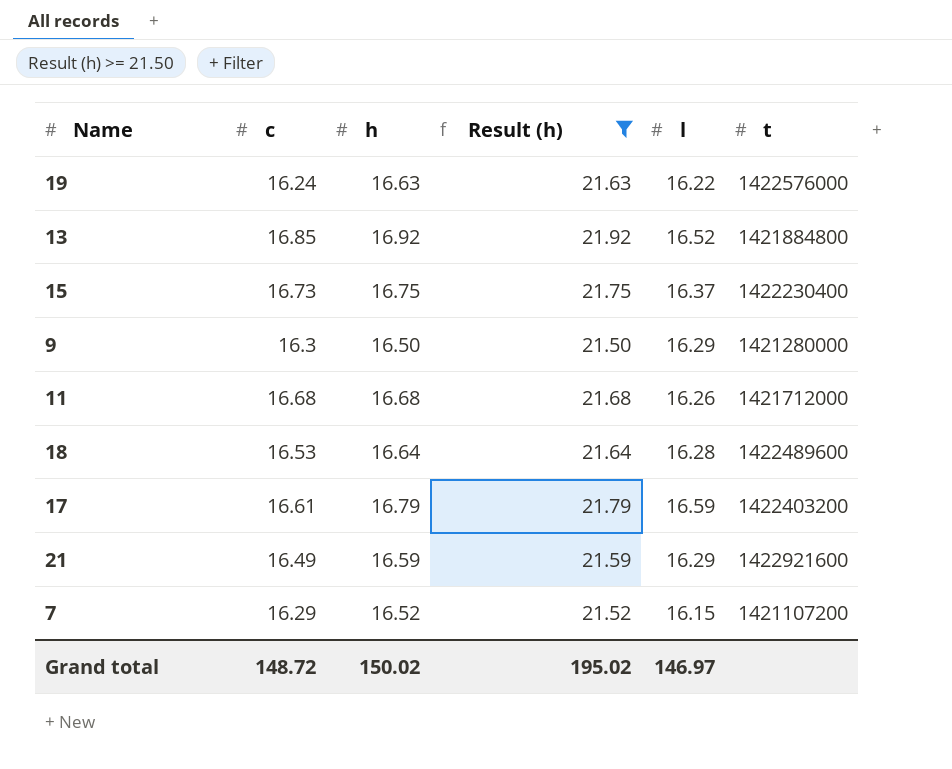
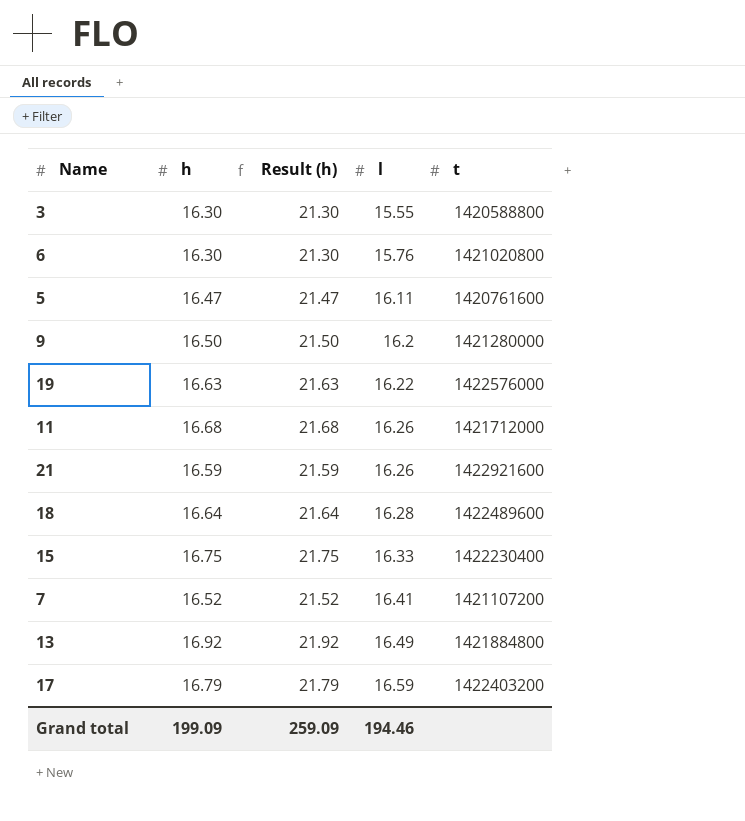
filter: Result (h) >= 21.50 -> none
row order: none -> l ascending
column c | position: 2 -> none
9 | l: 16.29 -> 16.2
21 | l: 16.29 -> 16.26
15 | l: 16.37 -> 16.33
7 | l: 16.15 -> 16.41
13 | l: 16.52 -> 16.49
Grand total | h: 150.02 -> 199.09
Grand total | Result (h): 195.02 -> 259.09
Grand total | l: 146.97 -> 194.46

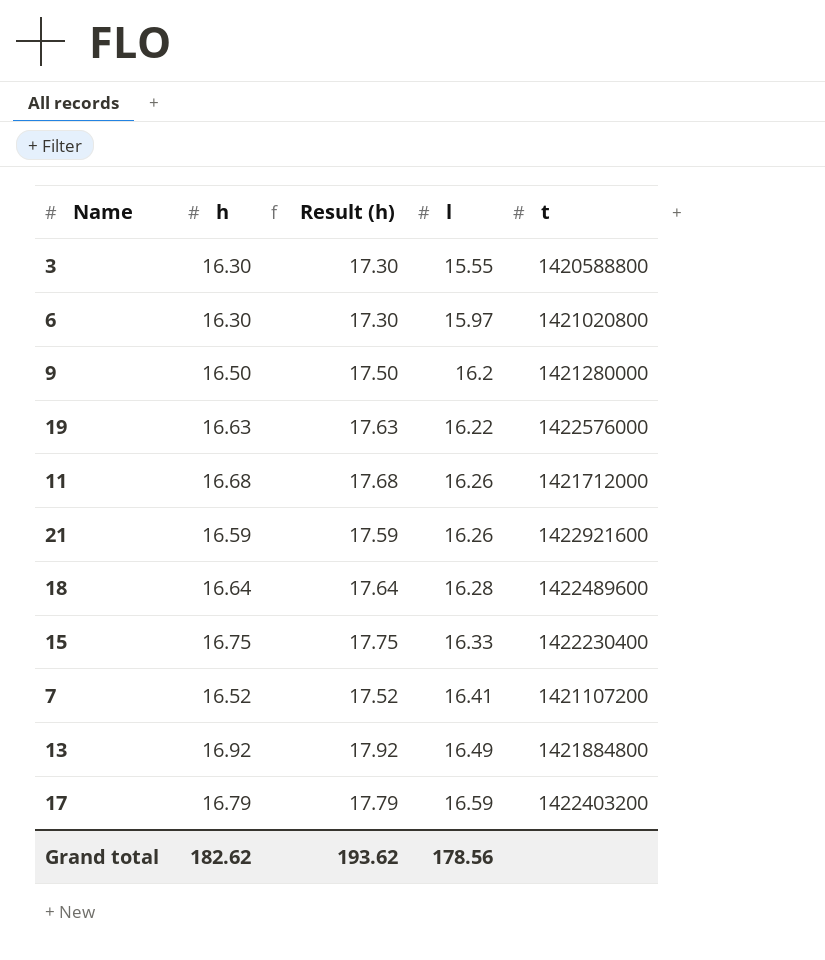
column Result (h) | formula: [h] + 5 -> [h] + 1
row 5: 16.47 | 21.47 | 16.11 | 1420761600 -> none
6 | l: 15.76 -> 15.97
Grand total | h: 199.09 -> 182.62
Grand total | Result (h): 259.09 -> 193.62
Grand total | l: 194.46 -> 178.56

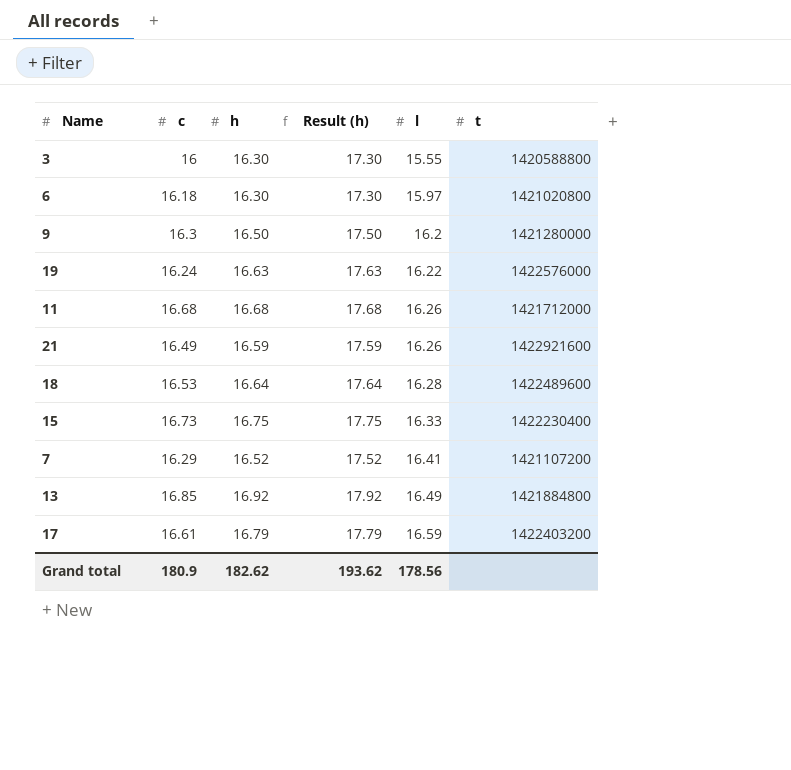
column c | position: none -> 2

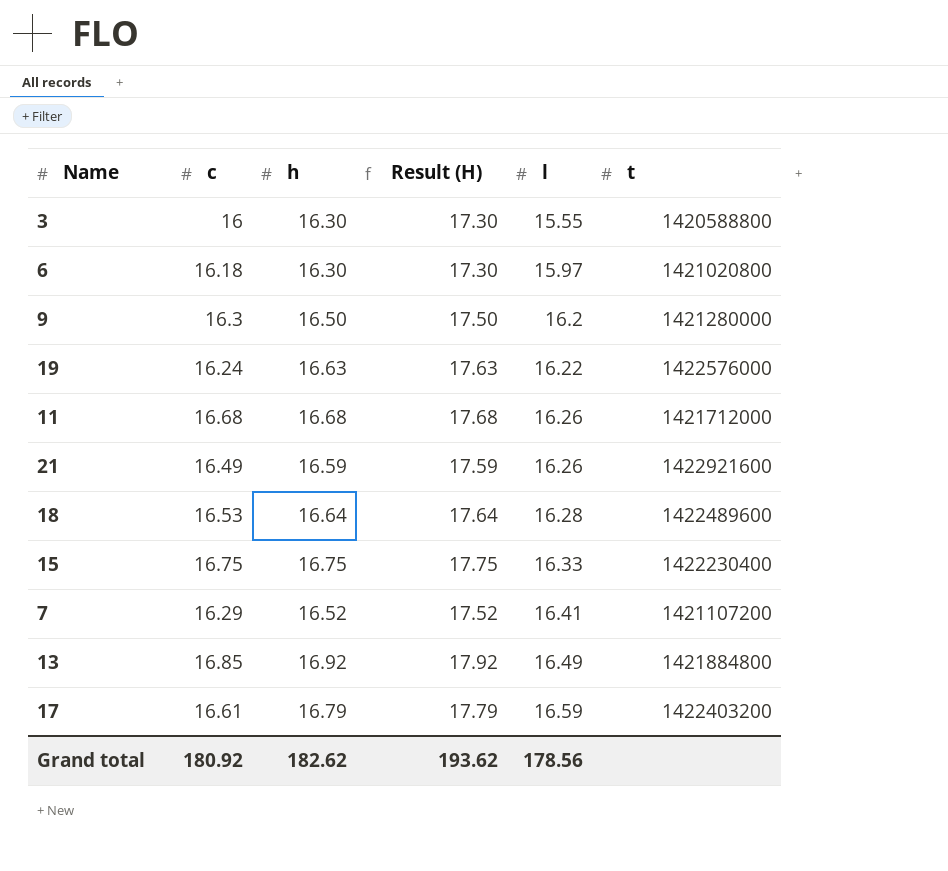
column name: Result (h) -> Result (H)
15 | c: 16.73 -> 16.75
Grand total | c: 180.9 -> 180.92

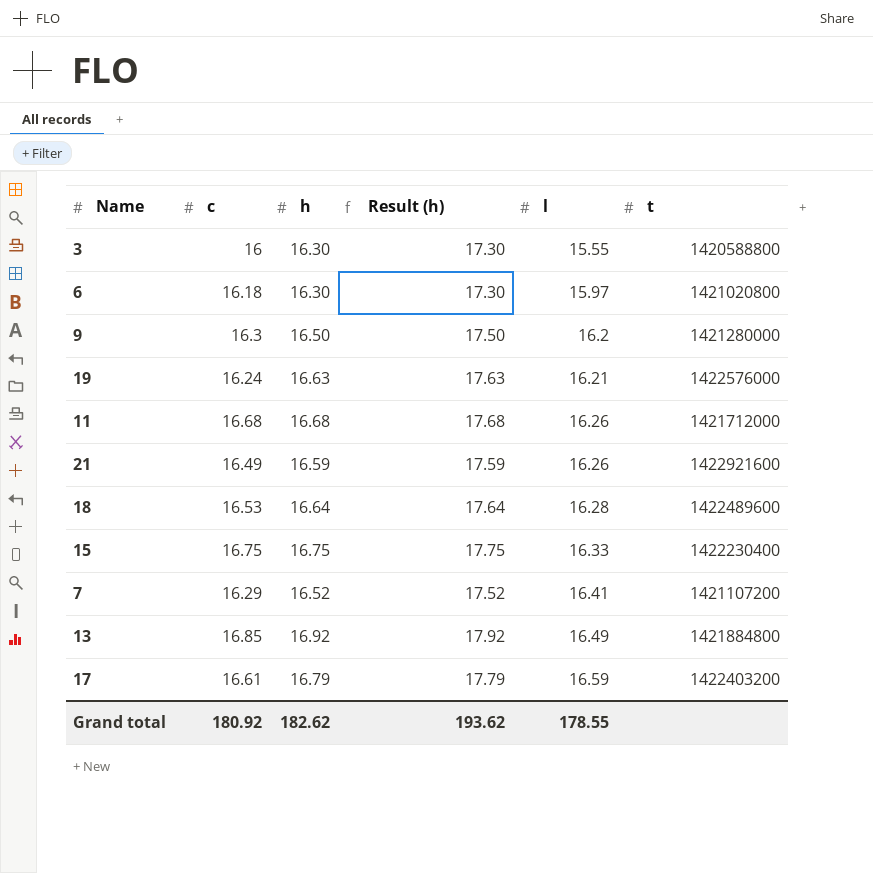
column name: Result (H) -> Result (h)
19 | l: 16.22 -> 16.21
Grand total | l: 178.56 -> 178.55

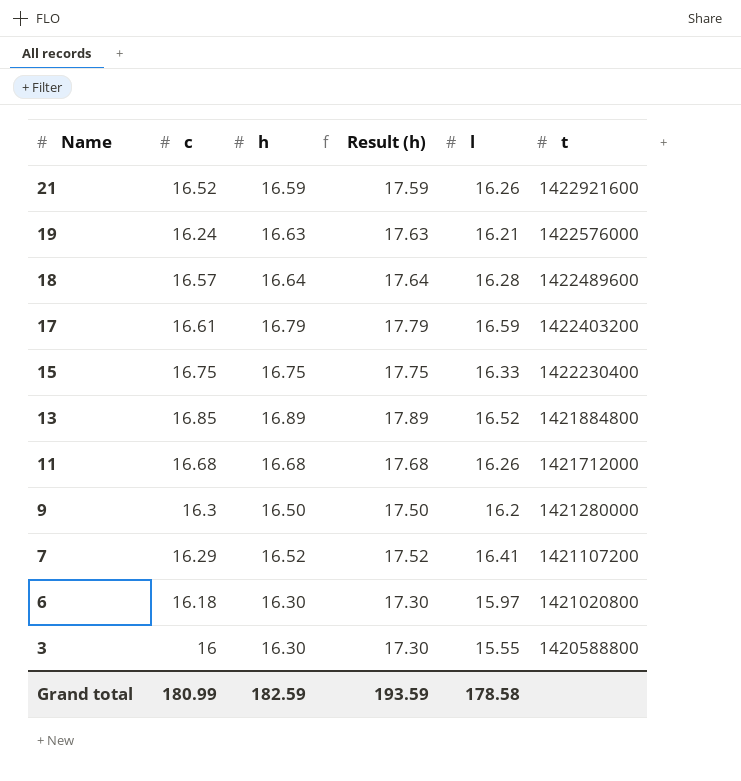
row order: l ascending -> Name descending
21 | c: 16.49 -> 16.52
18 | c: 16.53 -> 16.57
13 | h: 16.92 -> 16.89
13 | Result (h): 17.92 -> 17.89
13 | l: 16.49 -> 16.52
Grand total | c: 180.92 -> 180.99
Grand total | h: 182.62 -> 182.59
Grand total | Result (h): 193.62 -> 193.59
Grand total | l: 178.55 -> 178.58

